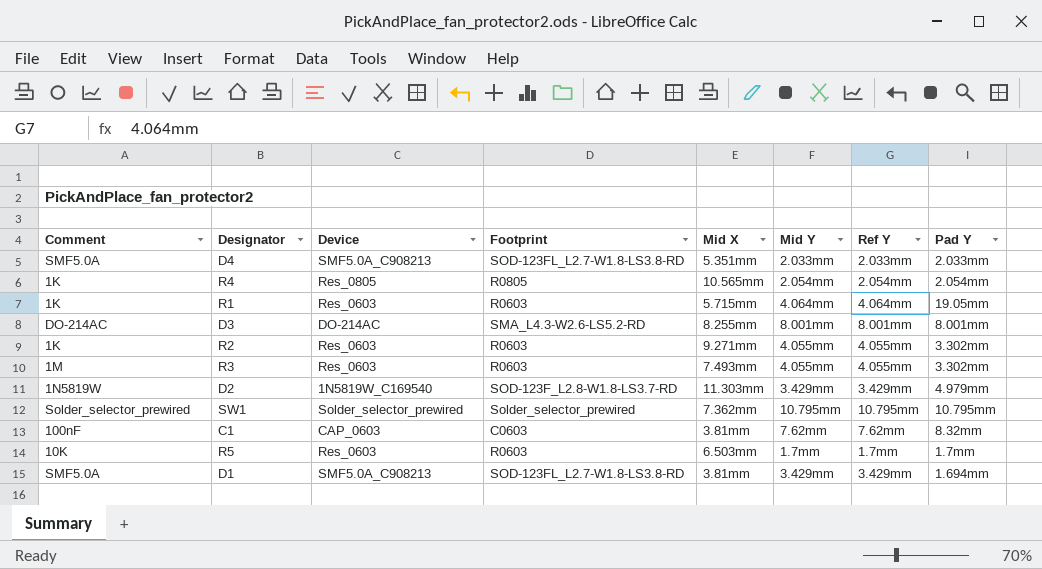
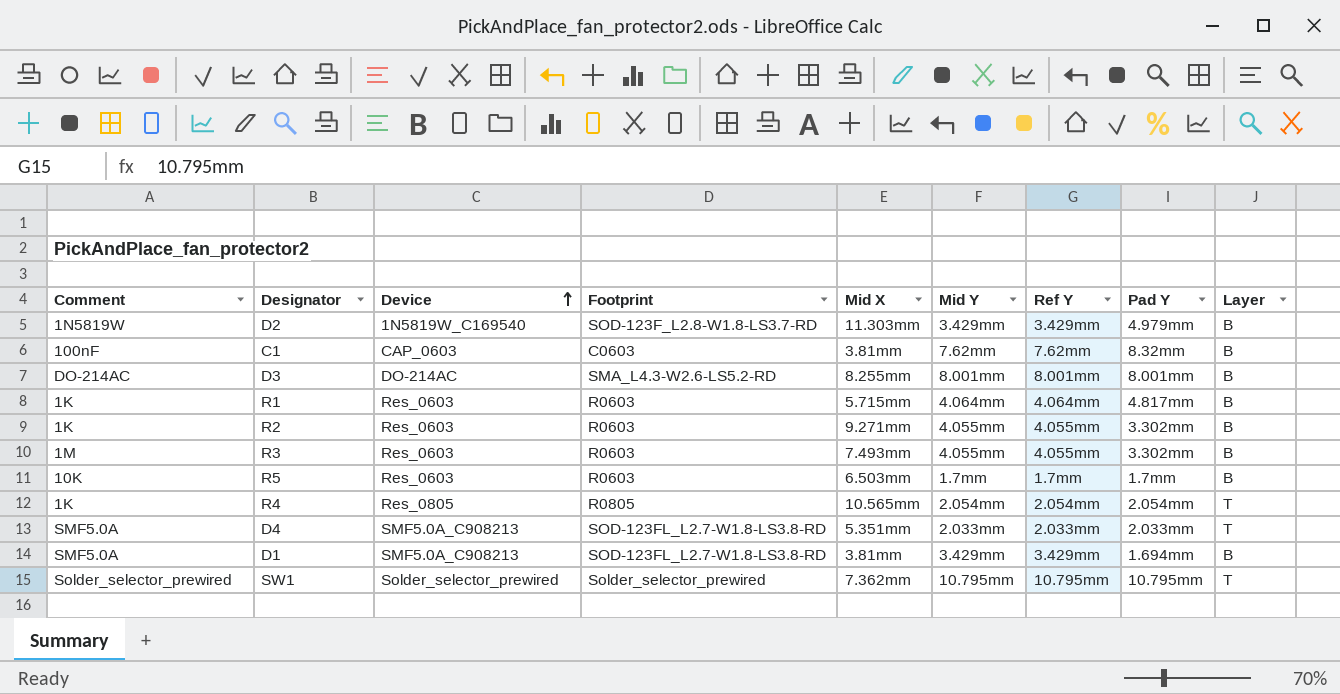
row order: none -> Device ascending
column Layer | position: none -> 9
R1 | Pad Y: 19.05mm -> 4.817mm

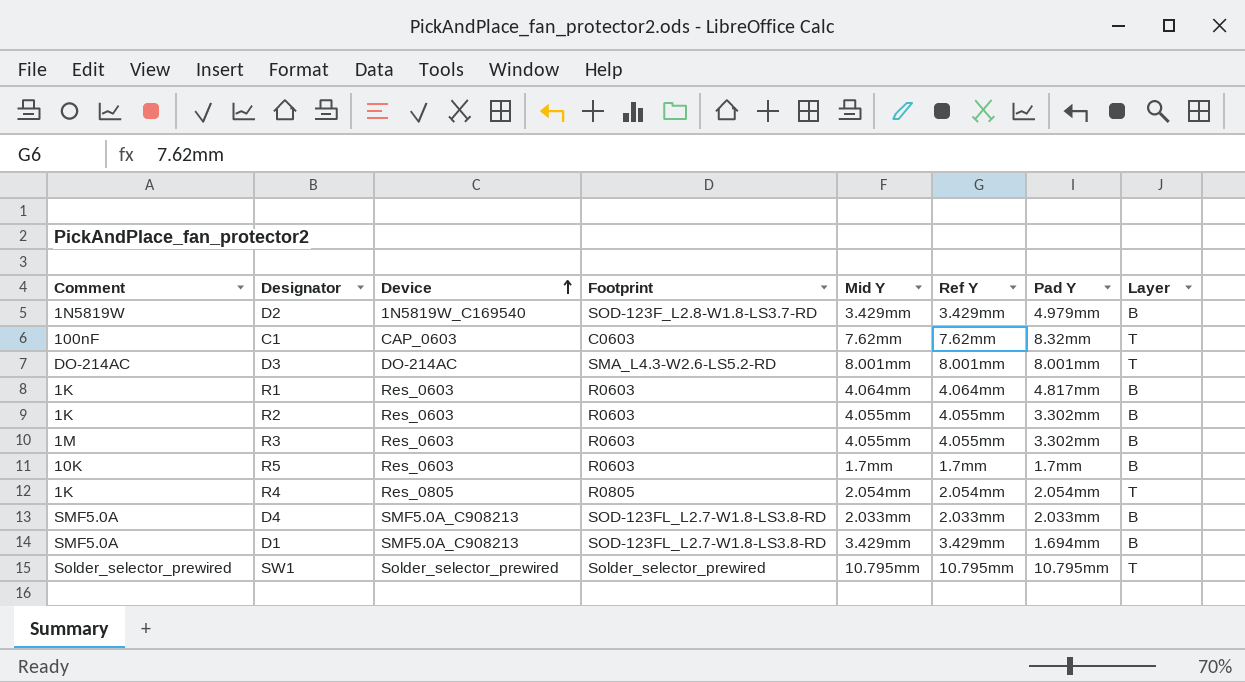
column Mid X | position: 5 -> none
C1 | Layer: B -> T
D3 | Layer: B -> T
D4 | Layer: T -> B

